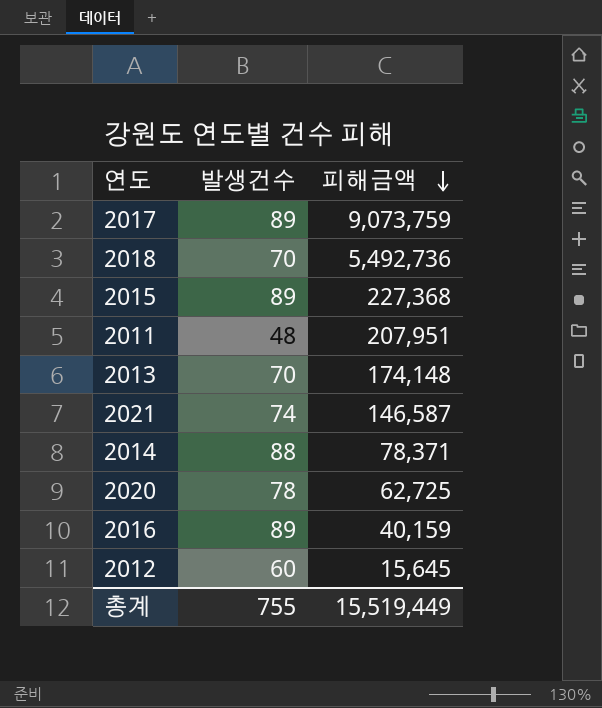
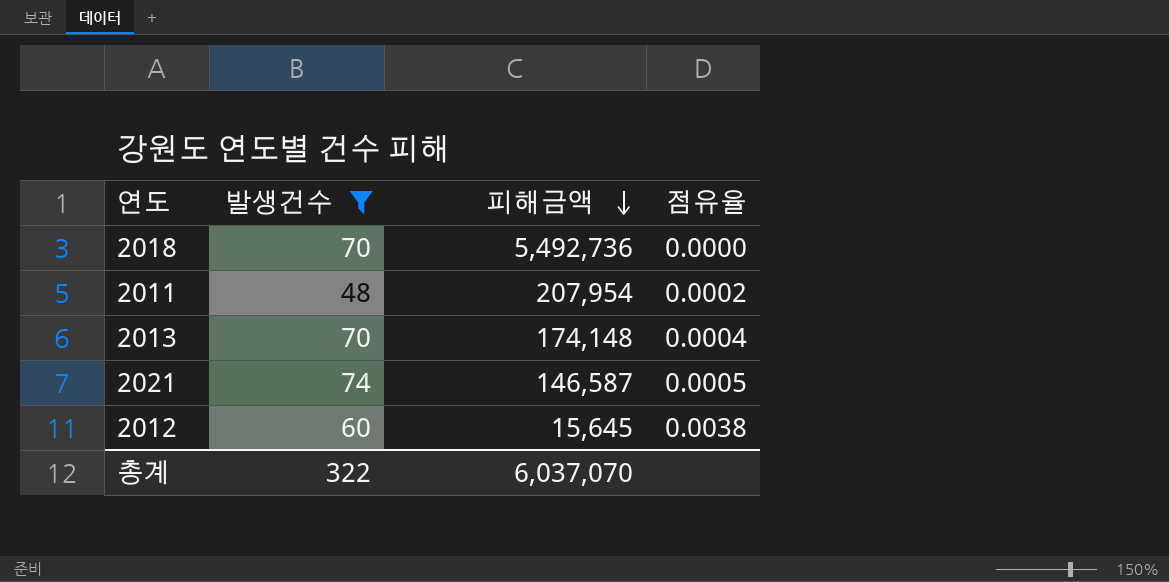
filter: none -> 발생건수 <= 74
column 점유율 | formula: none -> [발생건수] / [피해금액]
2011 | 피해금액: 207,951 -> 207,954
총계 | 발생건수: 755 -> 322
총계 | 피해금액: 15,519,449 -> 6,037,070

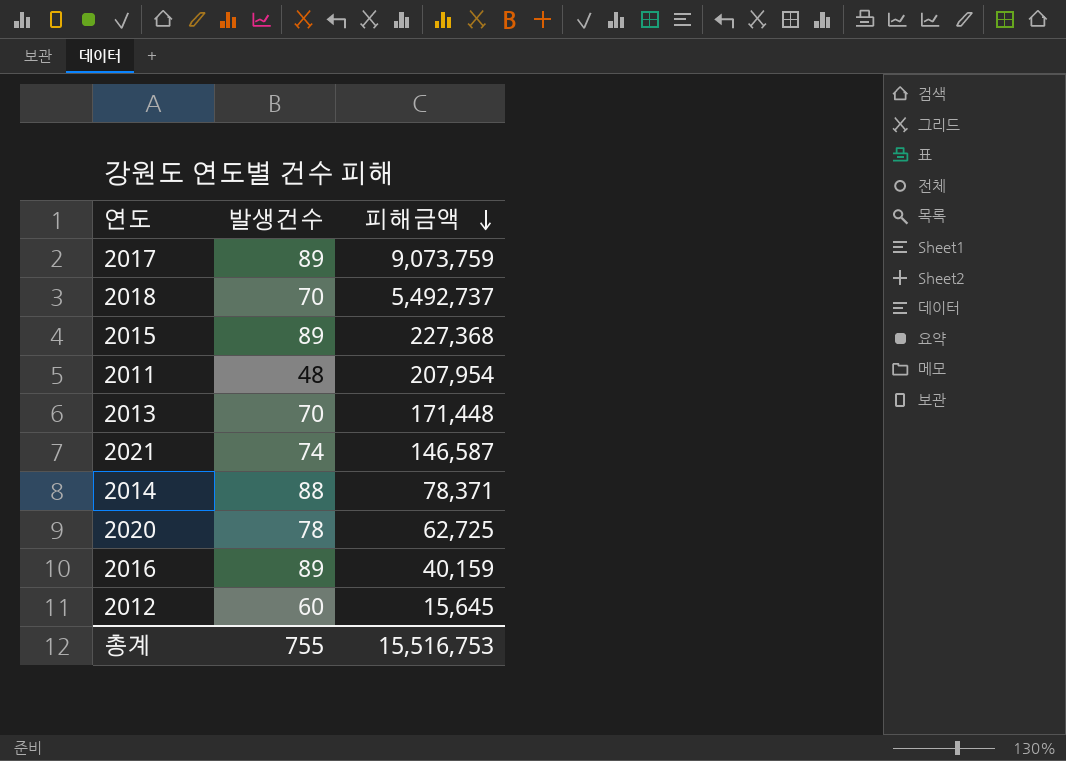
filter: 발생건수 <= 74 -> none
column 점유율 | formula: [발생건수] / [피해금액] -> none
2018 | 피해금액: 5,492,736 -> 5,492,737
2013 | 피해금액: 174,148 -> 171,448
총계 | 발생건수: 322 -> 755
총계 | 피해금액: 6,037,070 -> 15,516,753

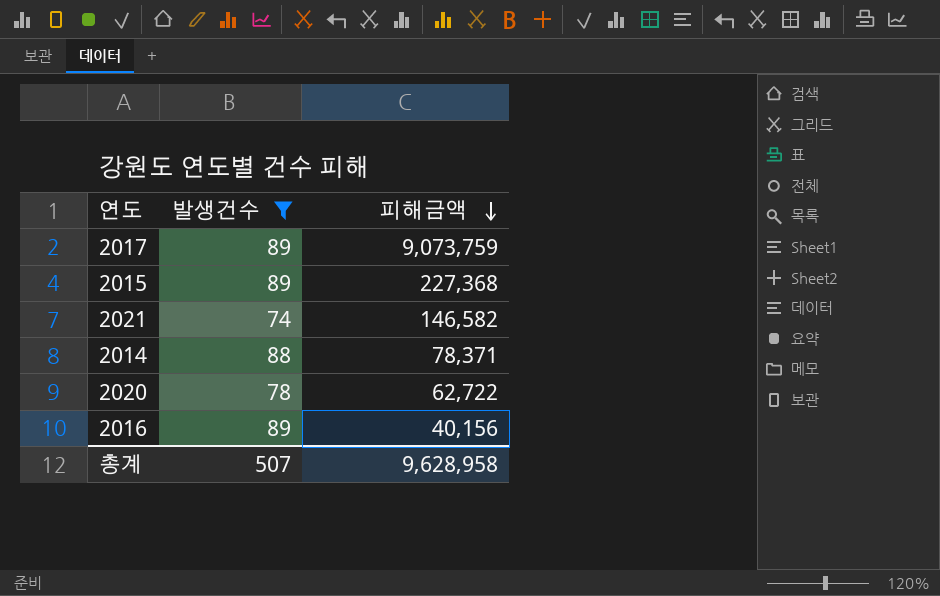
filter: none -> 발생건수 >= 74
2021 | 피해금액: 146,587 -> 146,582
2020 | 피해금액: 62,725 -> 62,722
2016 | 피해금액: 40,159 -> 40,156
총계 | 발생건수: 755 -> 507
총계 | 피해금액: 15,516,753 -> 9,628,958

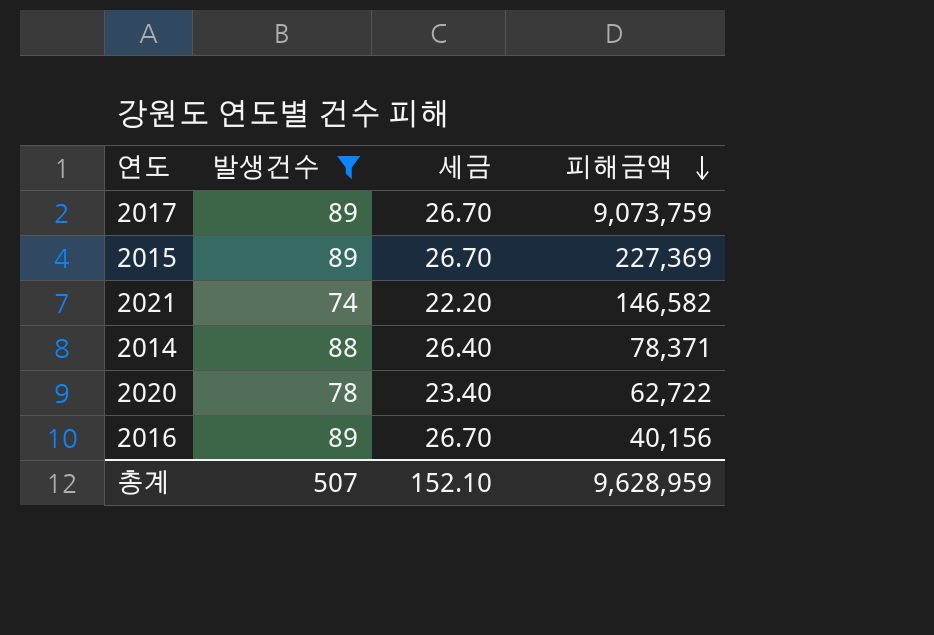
column 세금 | formula: none -> [발생건수] * 0.3
2015 | 피해금액: 227,368 -> 227,369
총계 | 피해금액: 9,628,958 -> 9,628,959

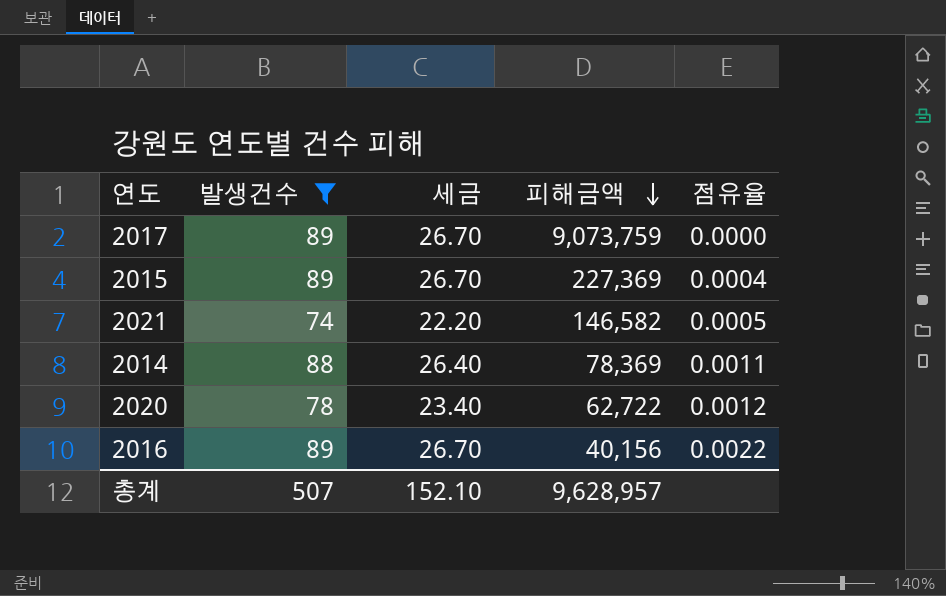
column 점유율 | formula: none -> [발생건수] / [피해금액]
2014 | 피해금액: 78,371 -> 78,369
총계 | 피해금액: 9,628,959 -> 9,628,957

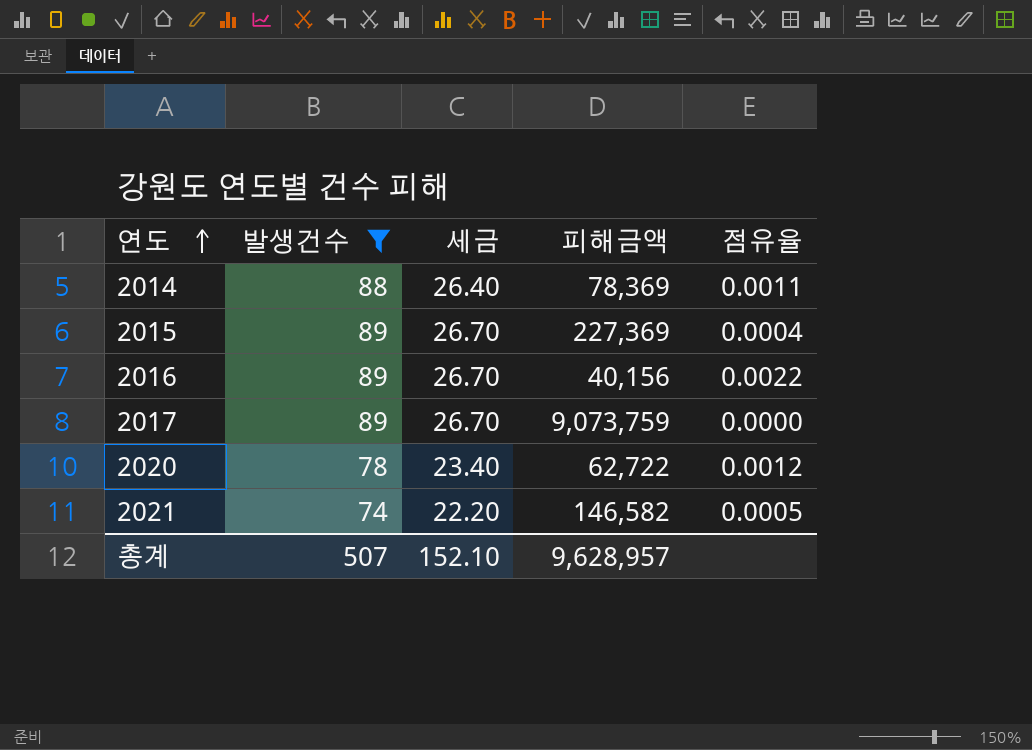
row order: 피해금액 descending -> 연도 ascending

